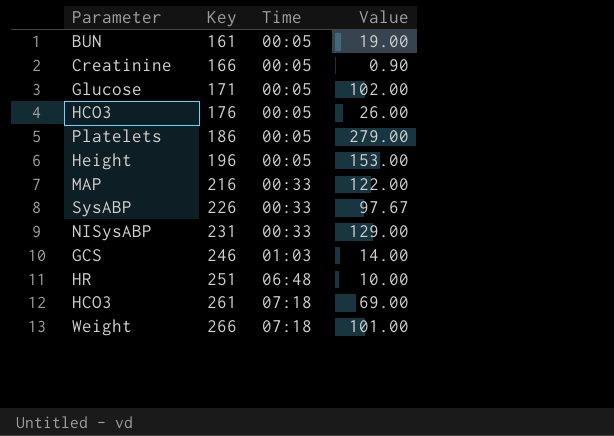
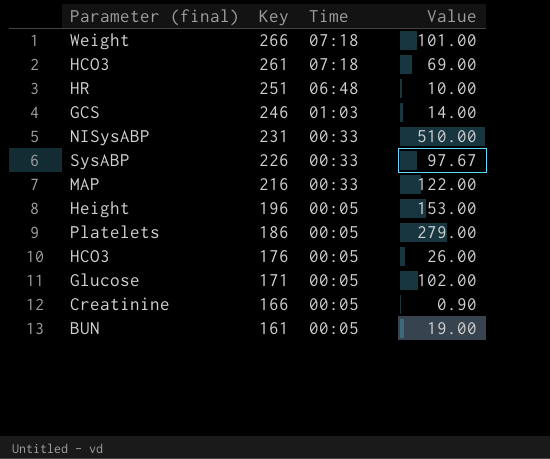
row order: Key ascending -> Key descending
column name: Parameter -> Parameter (final)
231 | Value: 129.00 -> 510.00

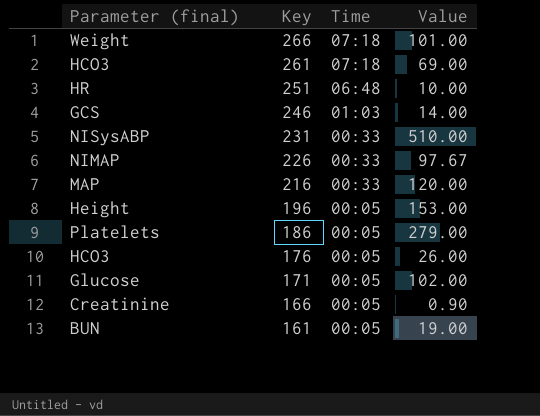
226 | Parameter (final): SysABP -> NIMAP
216 | Value: 122.00 -> 120.00

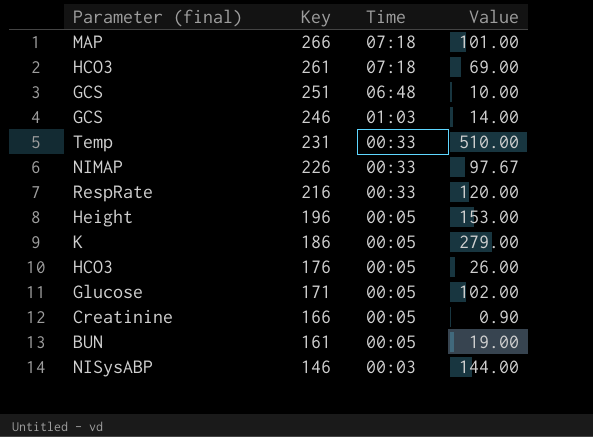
266 | Parameter (final): Weight -> MAP
251 | Parameter (final): HR -> GCS
231 | Parameter (final): NISysABP -> Temp
216 | Parameter (final): MAP -> RespRate
186 | Parameter (final): Platelets -> K
row 146: none -> NISysABP | 00:03 | 144.00

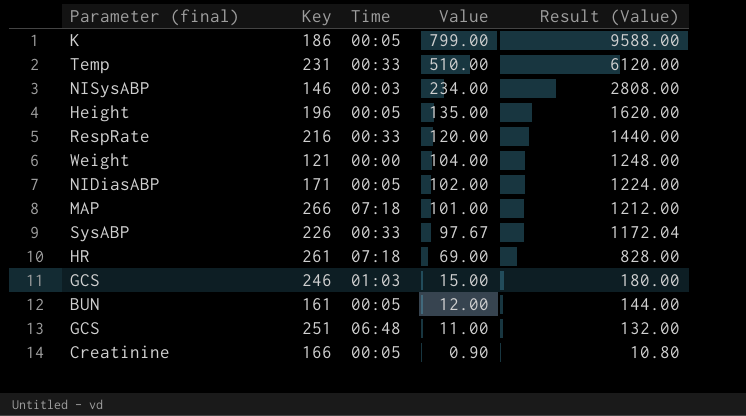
row order: Key descending -> Value descending
column Result (Value) | formula: none -> [Value] * 12
row 176: HCO3 | 00:05 | 26.00 -> none
186 | Value: 279.00 -> 799.00
146 | Value: 144.00 -> 234.00
196 | Value: 153.00 -> 135.00
row 121: none -> Weight | 00:00 | 104.00 | 1248.00
171 | Parameter (final): Glucose -> NIDiasABP
226 | Parameter (final): NIMAP -> SysABP
261 | Parameter (final): HCO3 -> HR
246 | Value: 14.00 -> 15.00
161 | Value: 19.00 -> 12.00
251 | Value: 10.00 -> 11.00

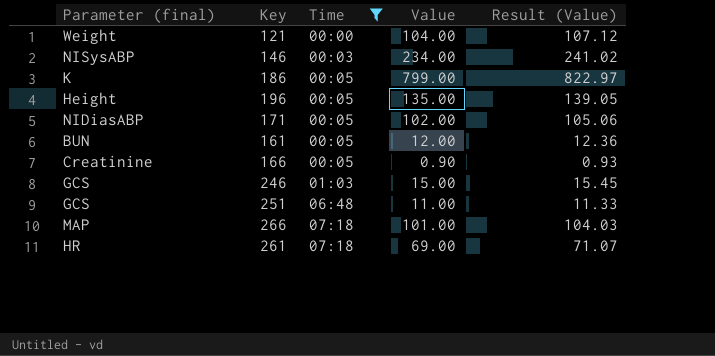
filter: none -> Time != 00:33
row order: Value descending -> Time ascending
column Result (Value) | formula: [Value] * 12 -> [Value] * 1.03

